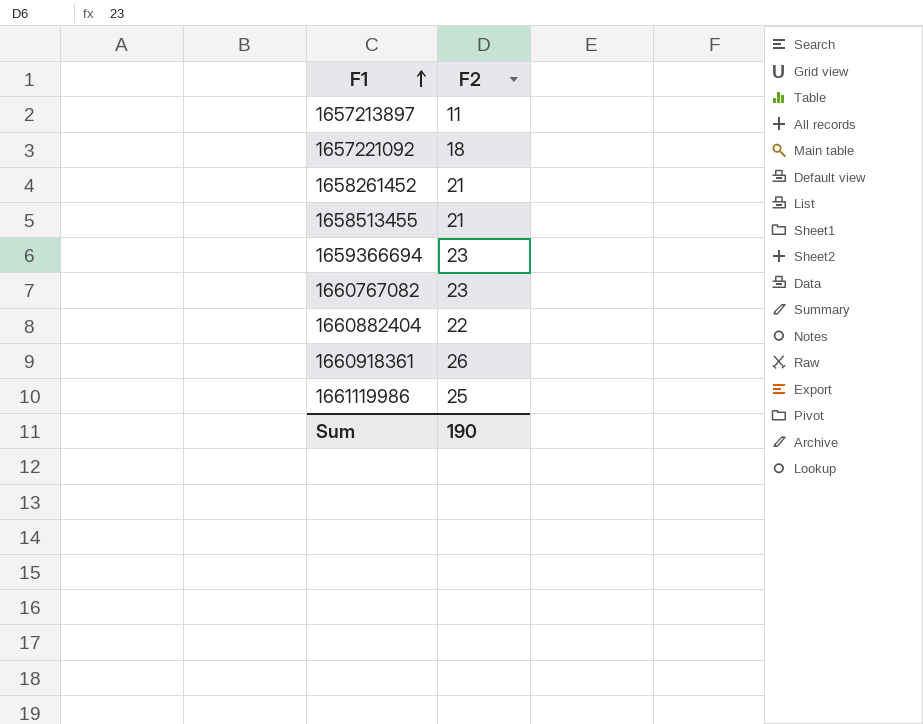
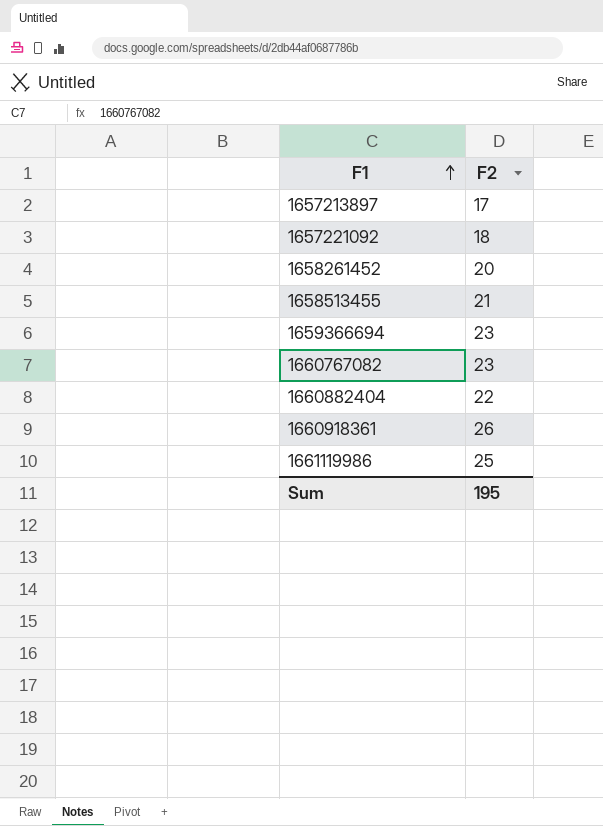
1657213897 | F2: 11 -> 17
1658261452 | F2: 21 -> 20
Sum | F2: 190 -> 195

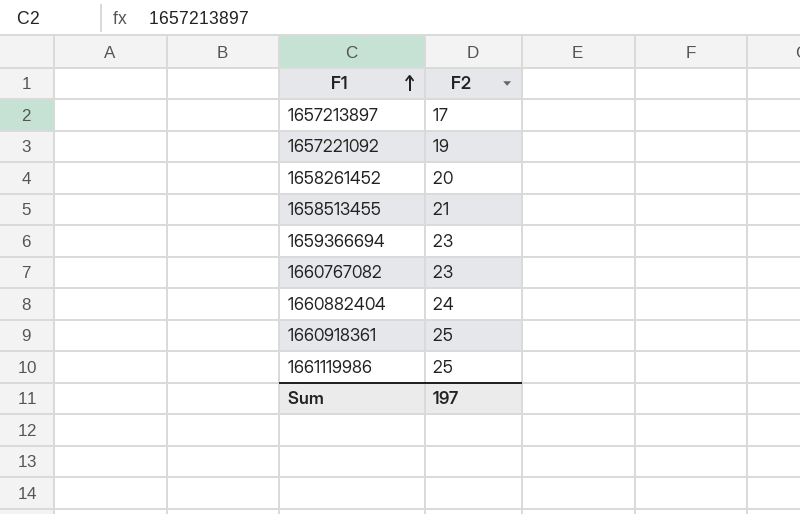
1657221092 | F2: 18 -> 19
1660882404 | F2: 22 -> 24
1660918361 | F2: 26 -> 25
Sum | F2: 195 -> 197

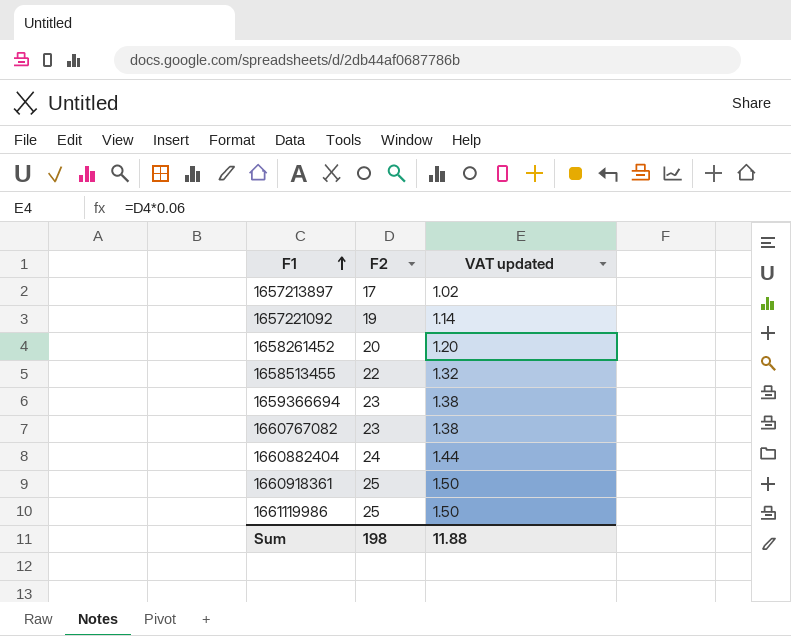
column VAT updated | formula: none -> [F2] * 0.06
1658513455 | F2: 21 -> 22
Sum | F2: 197 -> 198

